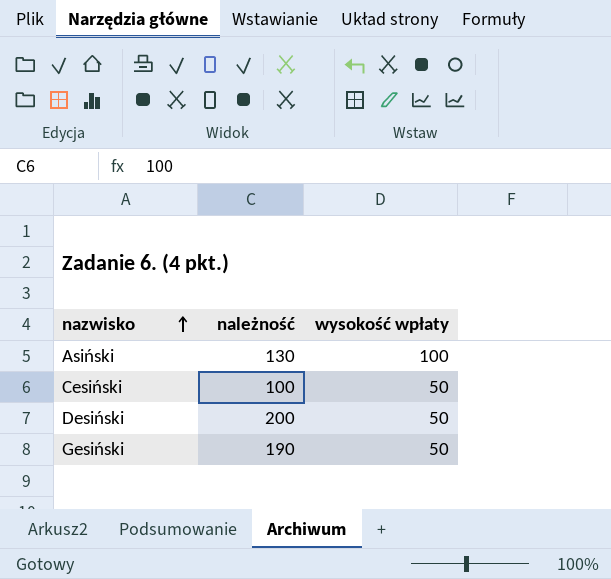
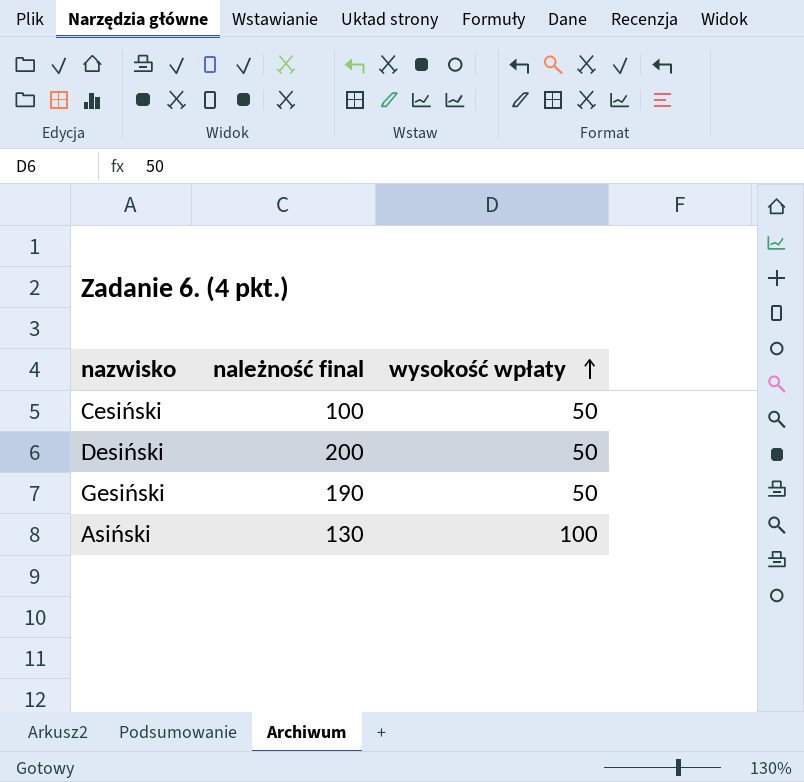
row order: nazwisko ascending -> wysokość wpłaty ascending
column name: należność -> należność final

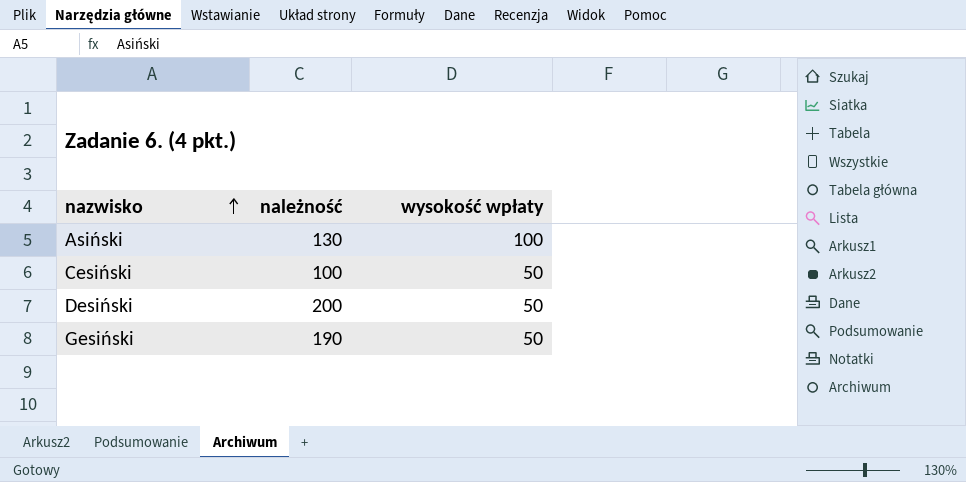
row order: wysokość wpłaty ascending -> nazwisko ascending
column name: należność final -> należność

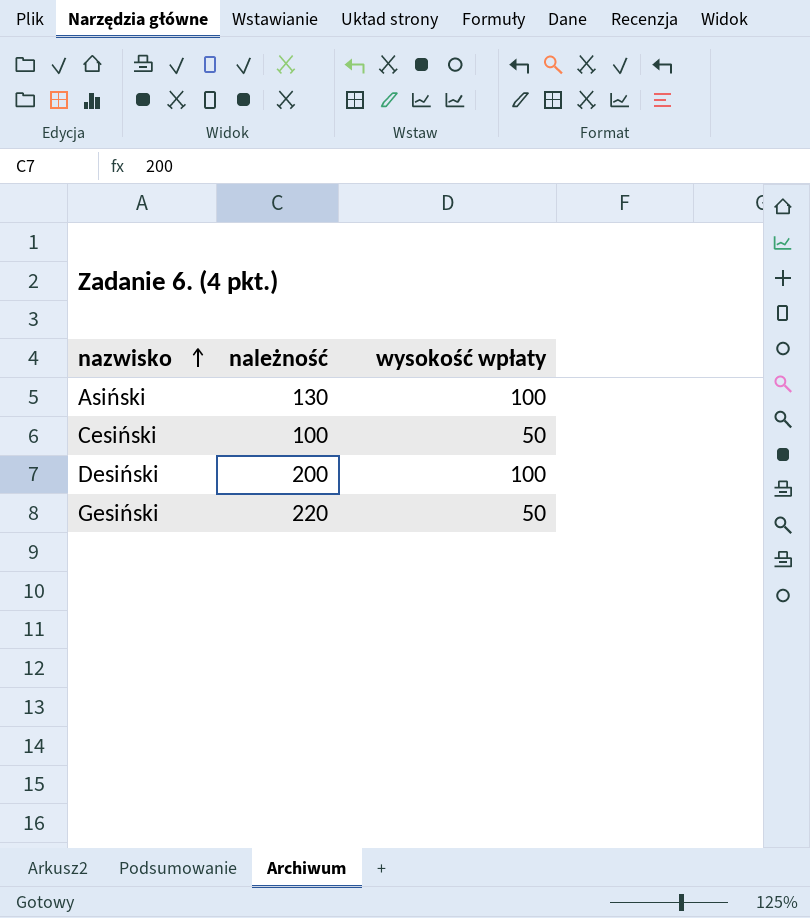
Desiński | wysokość wpłaty: 50 -> 100
Gesiński | należność: 190 -> 220

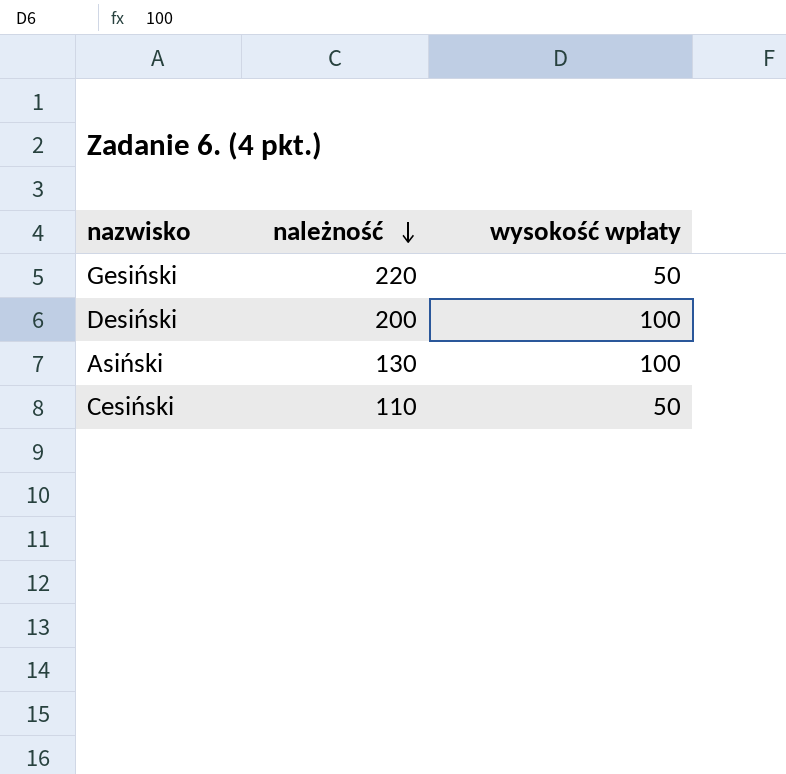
row order: nazwisko ascending -> należność descending
Cesiński | należność: 100 -> 110

